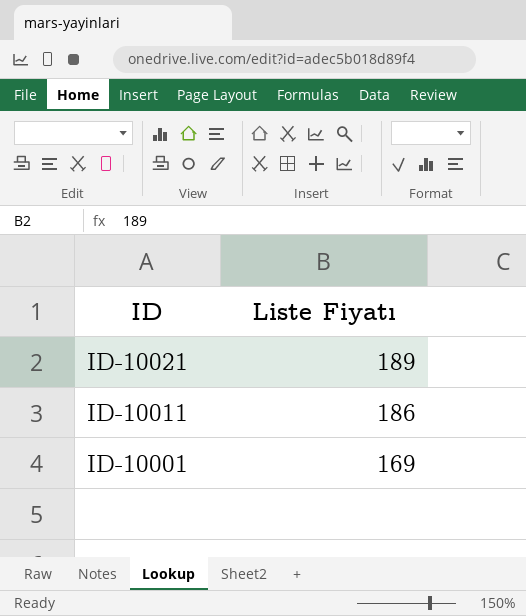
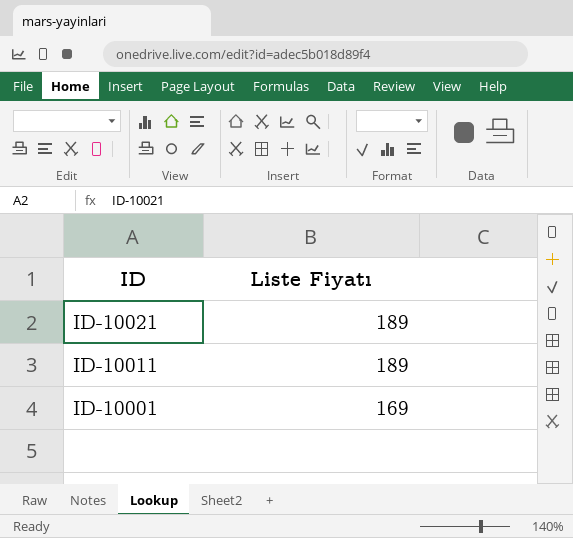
ID-10011 | Liste Fiyatı: 186 -> 189

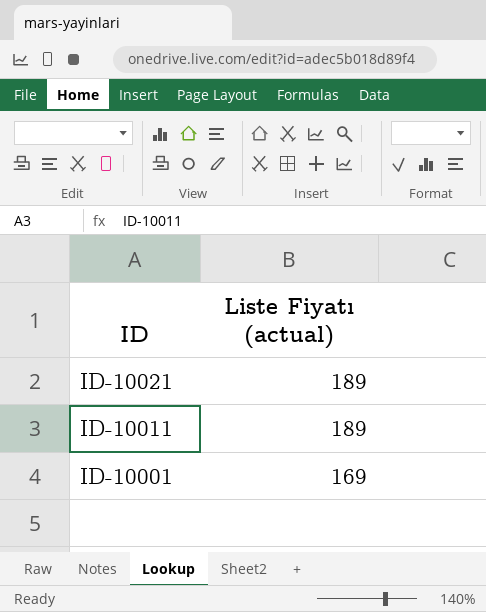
column name: Liste Fiyatı -> Liste Fiyatı (actual)

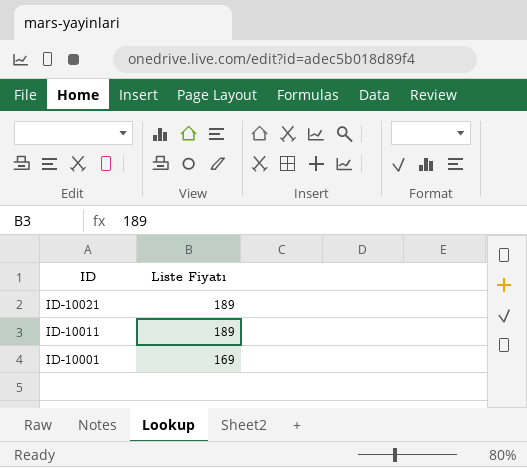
column name: Liste Fiyatı (actual) -> Liste Fiyatı

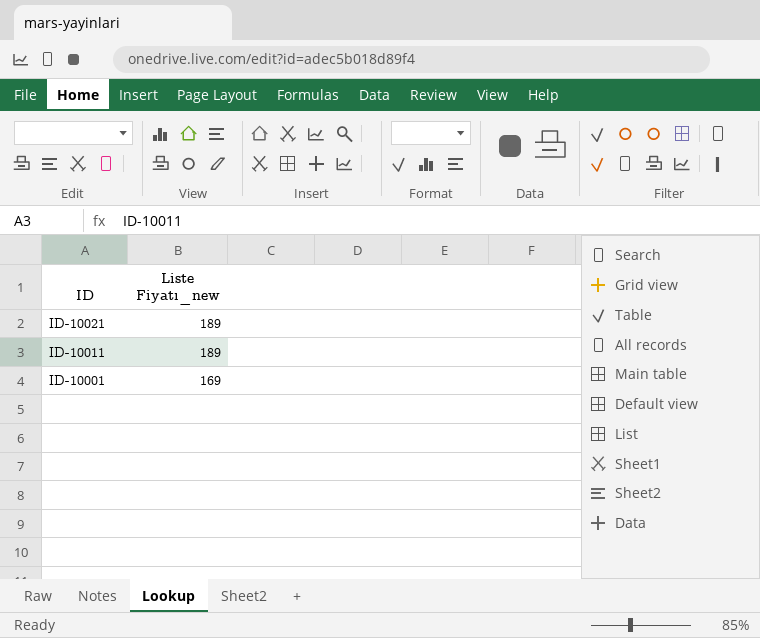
column name: Liste Fiyatı -> Liste Fiyatı_new

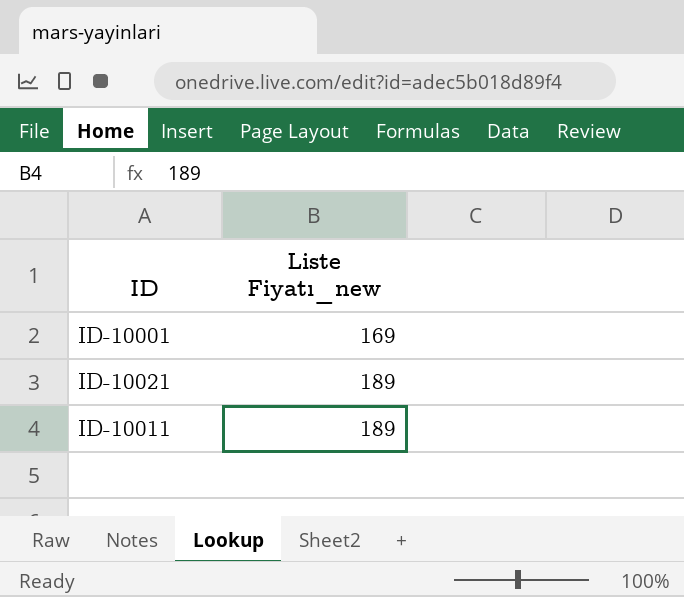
row order: ID descending -> Liste Fiyatı_new ascending

